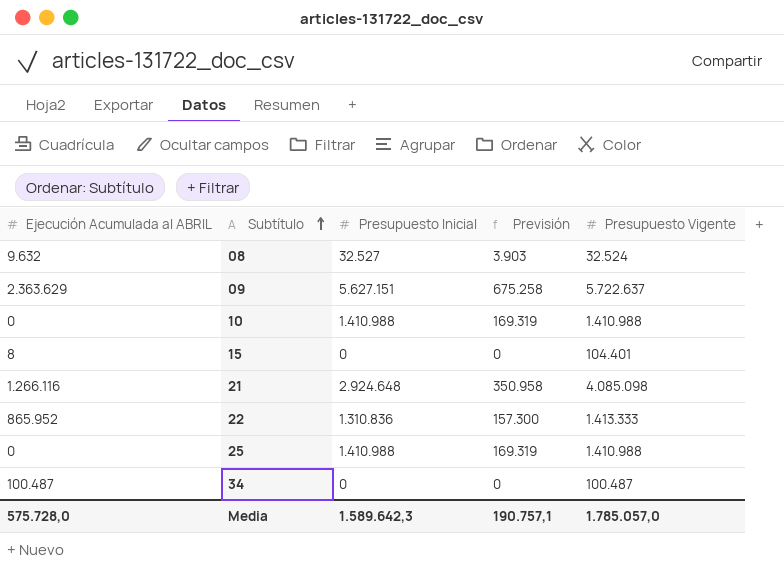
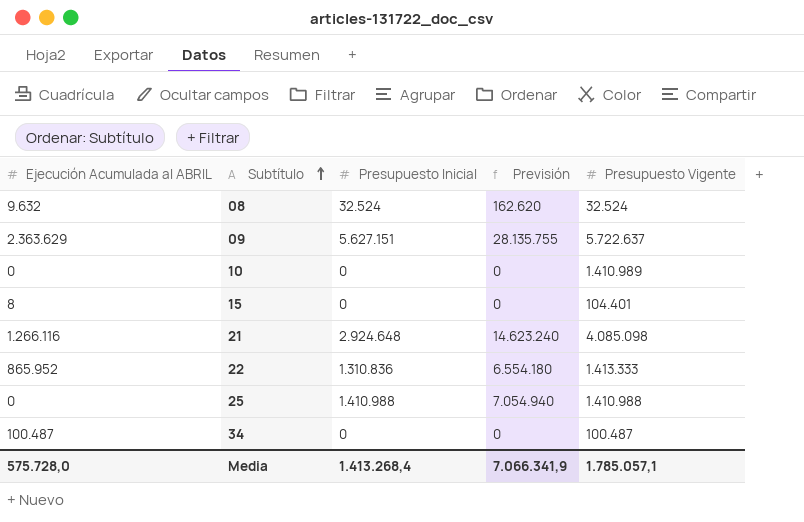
column Previsión | formula: [Presupuesto Inicial] * 0,12 -> [Presupuesto Inicial] * 5
08 | Presupuesto Inicial: 32.527 -> 32.524
10 | Presupuesto Inicial: 1.410.988 -> 0
10 | Presupuesto Vigente: 1.410.988 -> 1.410.989
Media | Presupuesto Inicial: 1.589.642,3 -> 1.413.268,4
Media | Previsión: 190.757,1 -> 7.066.341,9
Media | Presupuesto Vigente: 1.785.057,0 -> 1.785.057,1

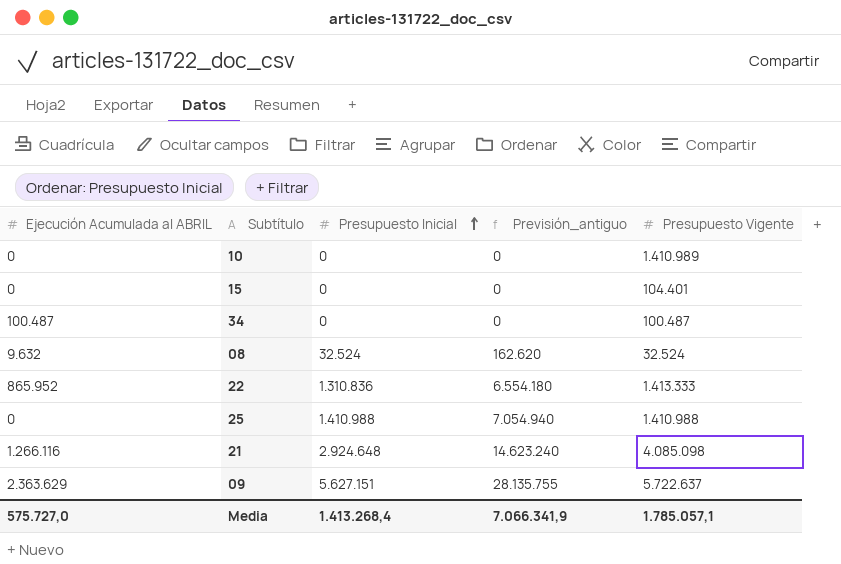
row order: Subtítulo ascending -> Presupuesto Inicial ascending
column name: Previsión -> Previsión_antiguo
15 | Ejecución Acumulada al ABRIL: 8 -> 0
Media | Ejecución Acumulada al ABRIL: 575.728,0 -> 575.727,0

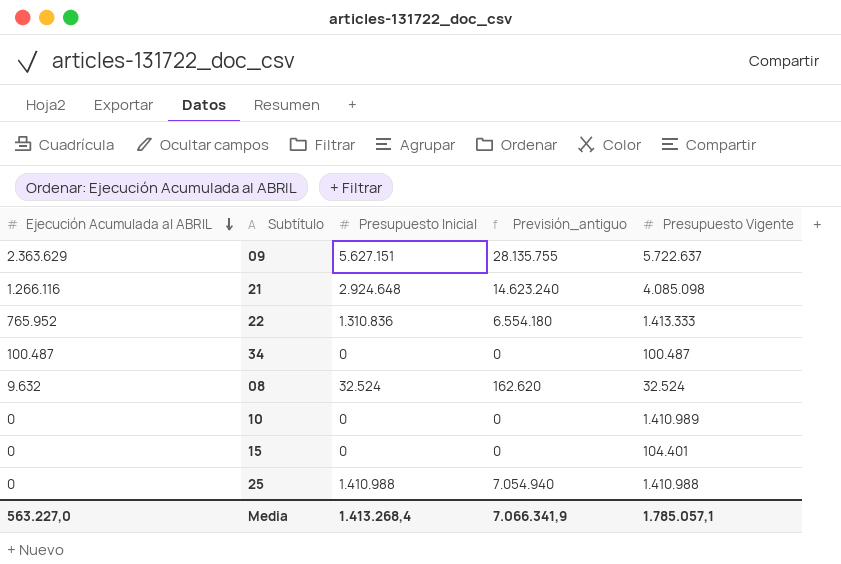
row order: Presupuesto Inicial ascending -> Ejecución Acumulada al ABRIL descending
22 | Ejecución Acumulada al ABRIL: 865.952 -> 765.952
Media | Ejecución Acumulada al ABRIL: 575.727,0 -> 563.227,0

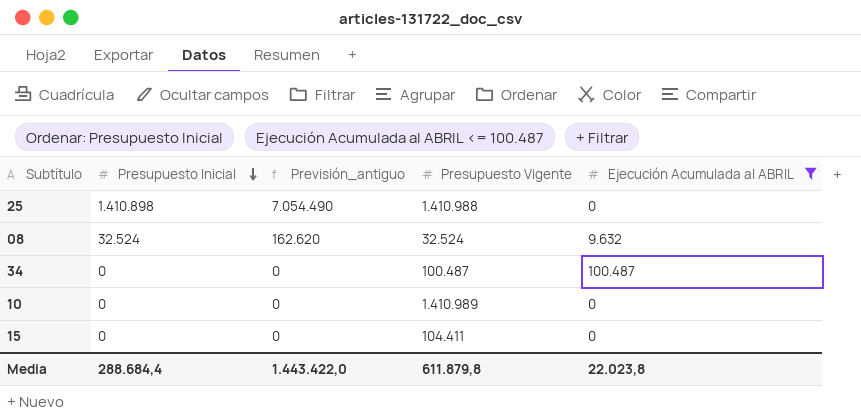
filter: none -> Ejecución Acumulada al ABRIL <= 100.487
row order: Ejecución Acumulada al ABRIL descending -> Presupuesto Inicial descending
column Ejecución Acumulada al ABRIL | position: 1 -> 5
25 | Presupuesto Inicial: 1.410.988 -> 1.410.898
25 | Previsión_antiguo: 7.054.940 -> 7.054.490
15 | Presupuesto Vigente: 104.401 -> 104.411
Media | Presupuesto Inicial: 1.413.268,4 -> 288.684,4
Media | Previsión_antiguo: 7.066.341,9 -> 1.443.422,0
Media | Presupuesto Vigente: 1.785.057,1 -> 611.879,8
Media | Ejecución Acumulada al ABRIL: 563.227,0 -> 22.023,8

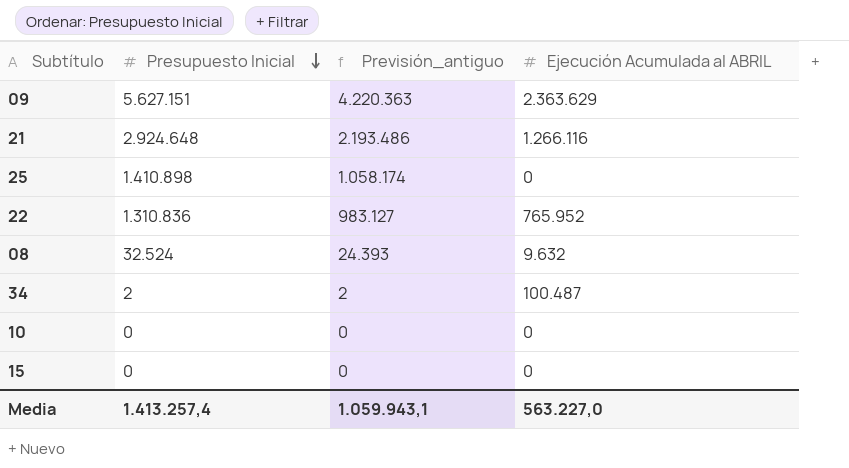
filter: Ejecución Acumulada al ABRIL <= 100.487 -> none
column Presupuesto Vigente | position: 4 -> none
column Previsión_antiguo | formula: [Presupuesto Inicial] * 5 -> [Presupuesto Inicial] * 0,75
34 | Presupuesto Inicial: 0 -> 2
Media | Presupuesto Inicial: 288.684,4 -> 1.413.257,4
Media | Previsión_antiguo: 1.443.422,0 -> 1.059.943,1
Media | Ejecución Acumulada al ABRIL: 22.023,8 -> 563.227,0

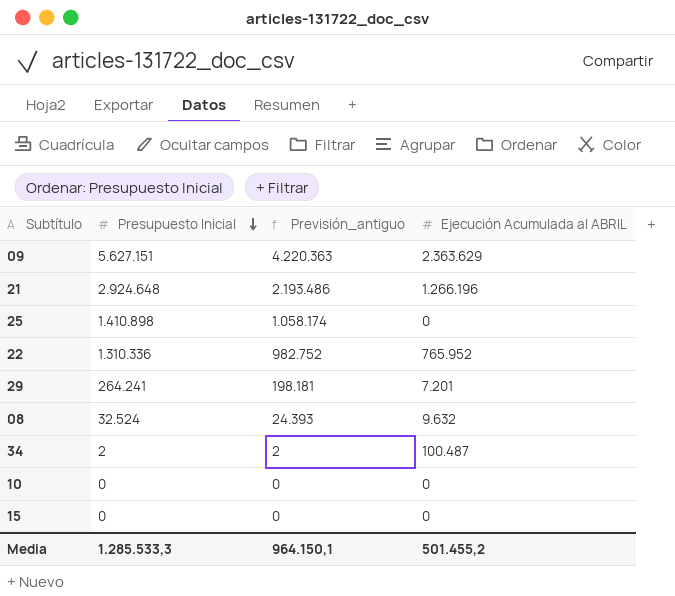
21 | Ejecución Acumulada al ABRIL: 1.266.116 -> 1.266.196
22 | Presupuesto Inicial: 1.310.836 -> 1.310.336
22 | Previsión_antiguo: 983.127 -> 982.752
row 29: none -> 264.241 | 198.181 | 7.201
Media | Presupuesto Inicial: 1.413.257,4 -> 1.285.533,3
Media | Previsión_antiguo: 1.059.943,1 -> 964.150,1
Media | Ejecución Acumulada al ABRIL: 563.227,0 -> 501.455,2

